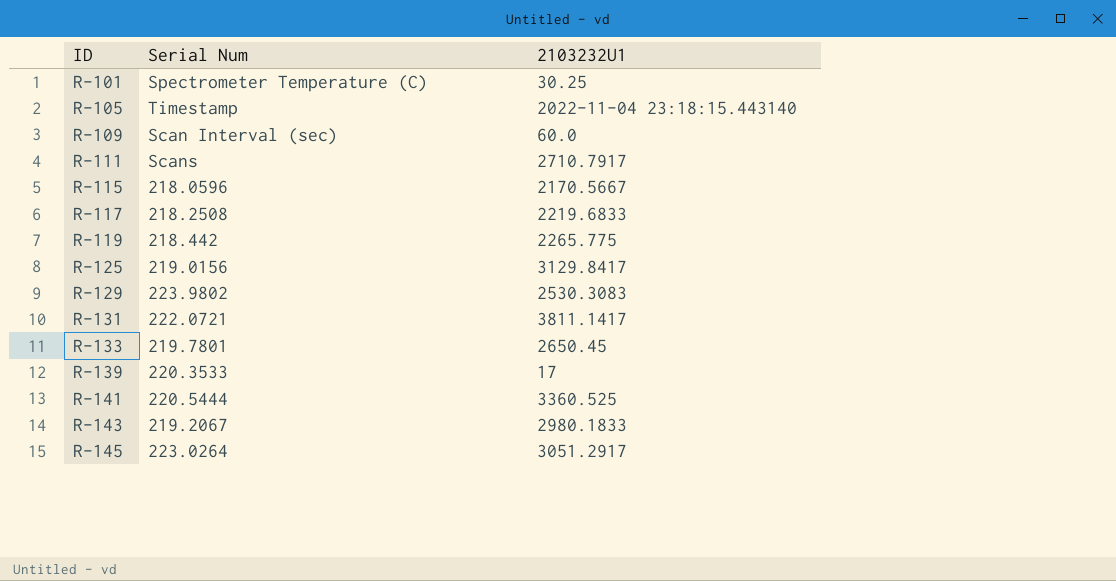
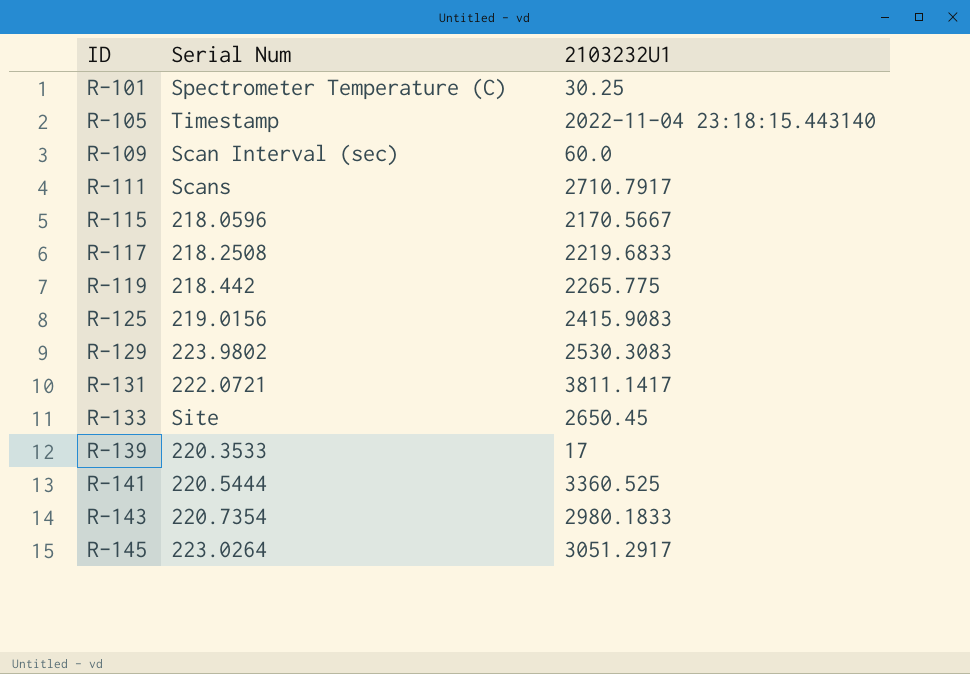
R-125 | 2103232U1: 3129.8417 -> 2415.9083
R-133 | Serial Num: 219.7801 -> Site
R-143 | Serial Num: 219.2067 -> 220.7354

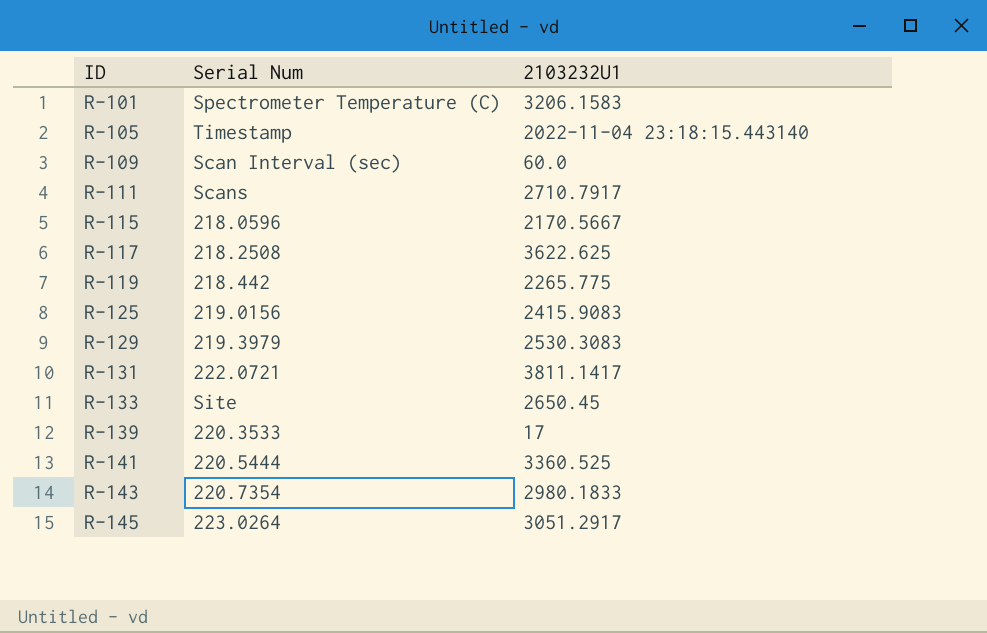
R-101 | 2103232U1: 30.25 -> 3206.1583
R-117 | 2103232U1: 2219.6833 -> 3622.625
R-129 | Serial Num: 223.9802 -> 219.3979

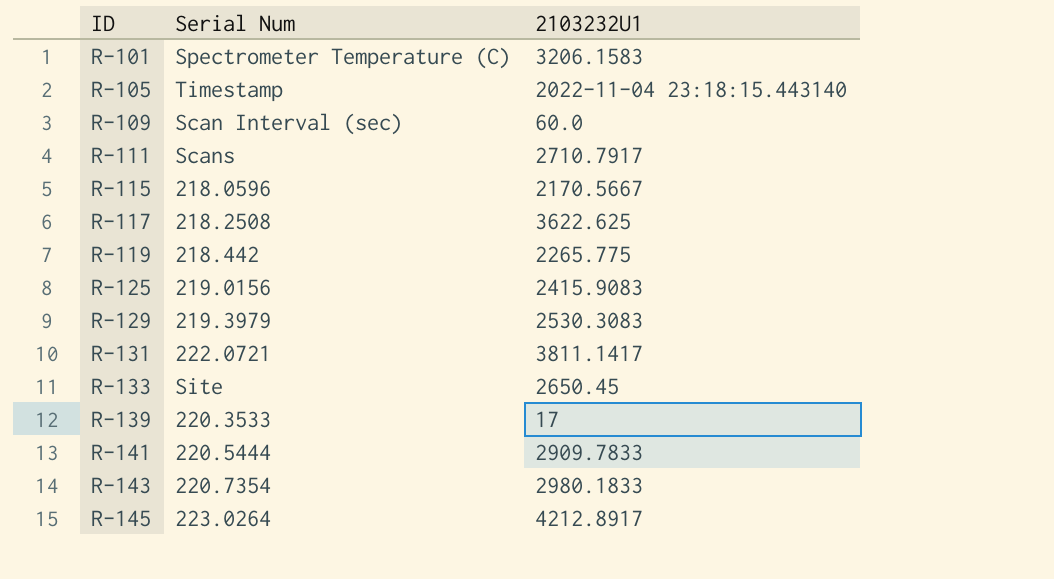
R-141 | 2103232U1: 3360.525 -> 2909.7833
R-145 | 2103232U1: 3051.2917 -> 4212.8917

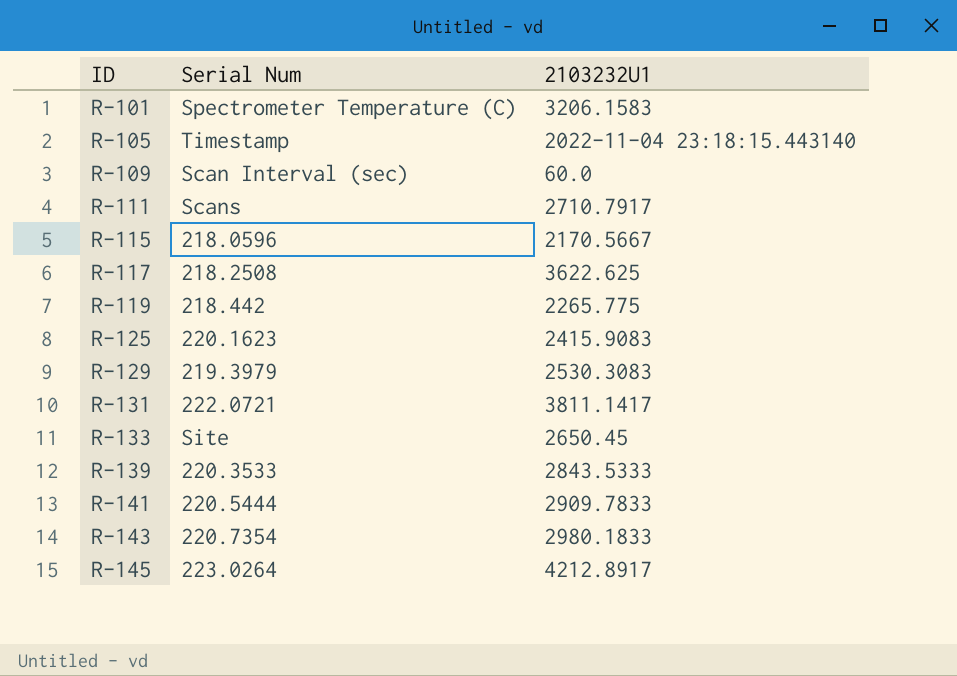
R-125 | Serial Num: 219.0156 -> 220.1623
R-139 | 2103232U1: 17 -> 2843.5333

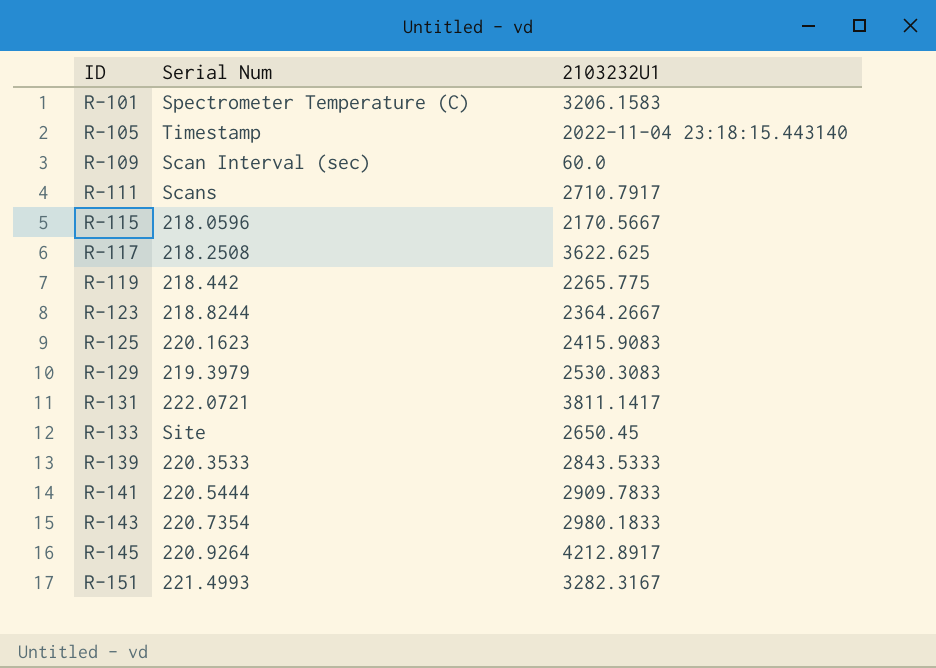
row R-123: none -> 218.8244 | 2364.2667
R-145 | Serial Num: 223.0264 -> 220.9264
row R-151: none -> 221.4993 | 3282.3167

